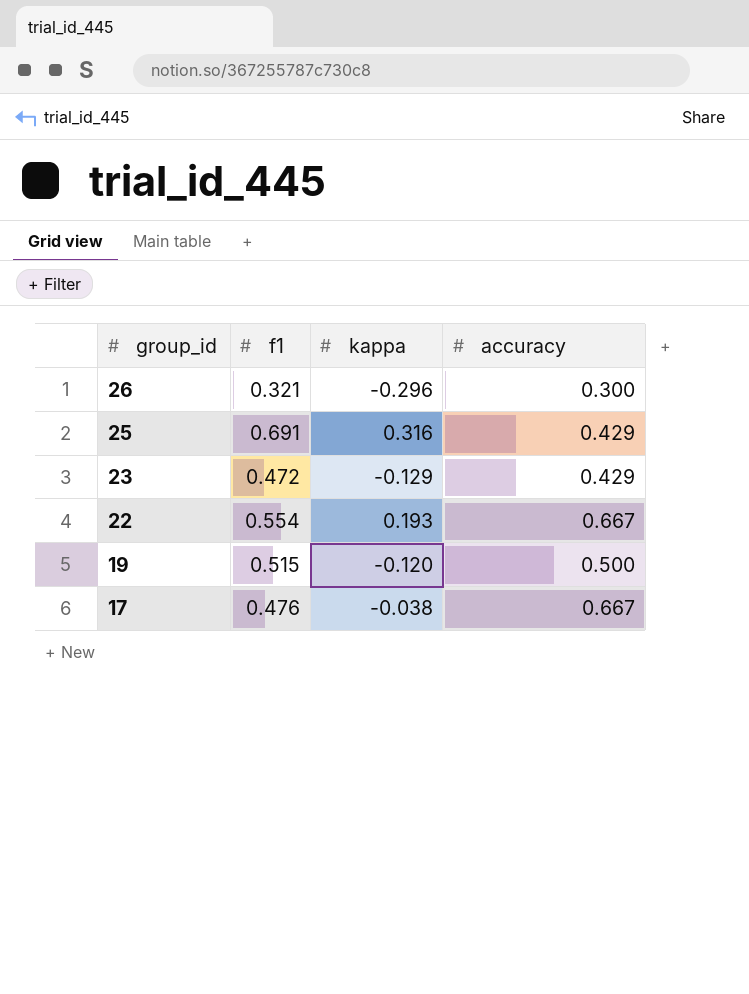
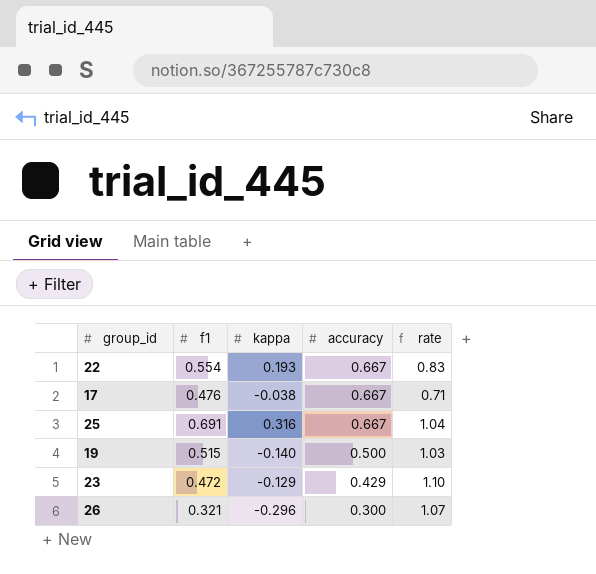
row order: group_id descending -> accuracy descending
column rate | formula: none -> [f1] / [accuracy]
25 | accuracy: 0.429 -> 0.667
19 | kappa: -0.120 -> -0.140

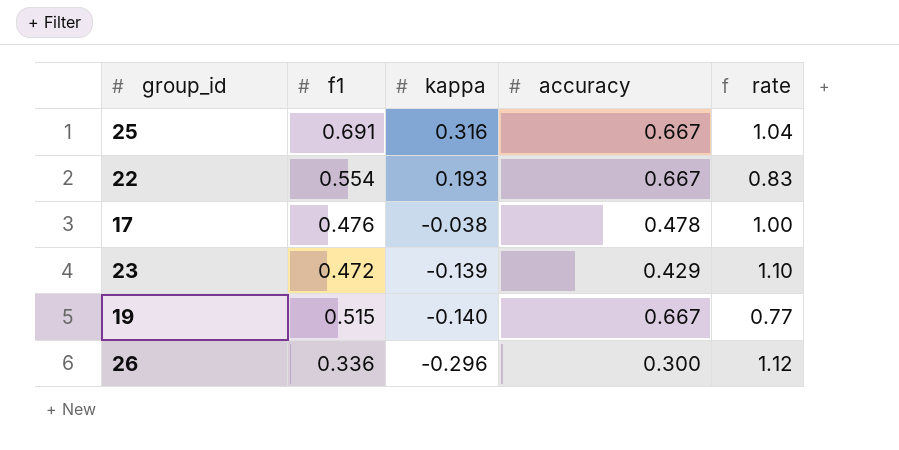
row order: accuracy descending -> kappa descending
17 | accuracy: 0.667 -> 0.478
17 | rate: 0.71 -> 1.00
23 | kappa: -0.129 -> -0.139
19 | accuracy: 0.500 -> 0.667
19 | rate: 1.03 -> 0.77
26 | f1: 0.321 -> 0.336
26 | rate: 1.07 -> 1.12

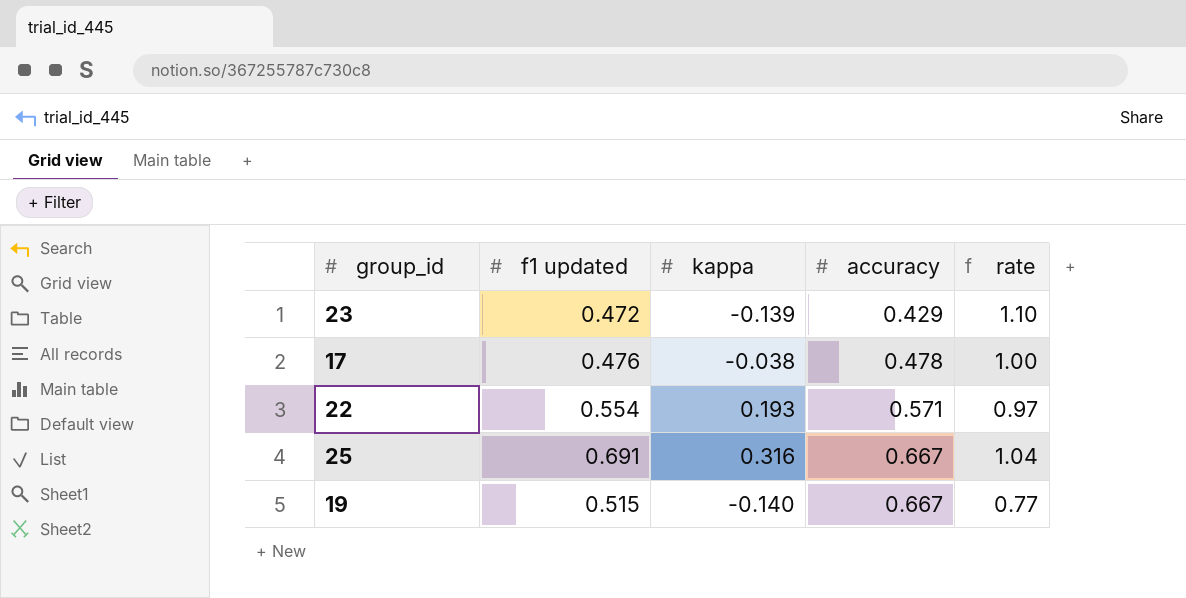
row order: kappa descending -> accuracy ascending
column name: f1 -> f1 updated
row 26: 0.336 | -0.296 | 0.300 | 1.12 -> none
22 | accuracy: 0.667 -> 0.571
22 | rate: 0.83 -> 0.97

